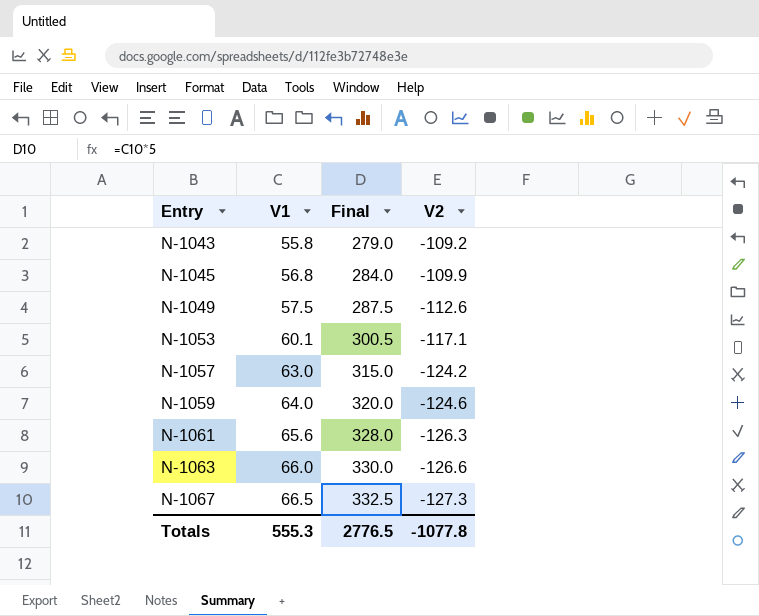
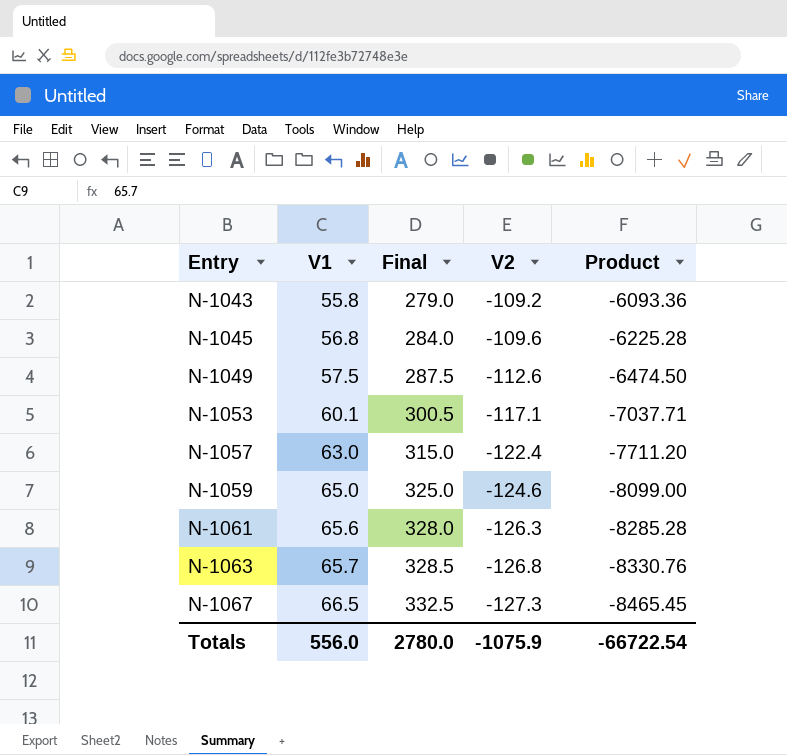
column Product | formula: none -> [V1] * [V2]
N-1045 | V2: -109.9 -> -109.6
N-1057 | V2: -124.2 -> -122.4
N-1059 | V1: 64.0 -> 65.0
N-1059 | Final: 320.0 -> 325.0
N-1063 | V1: 66.0 -> 65.7
N-1063 | Final: 330.0 -> 328.5
N-1063 | V2: -126.6 -> -126.8
Totals | V1: 555.3 -> 556.0
Totals | Final: 2776.5 -> 2780.0
Totals | V2: -1077.8 -> -1075.9

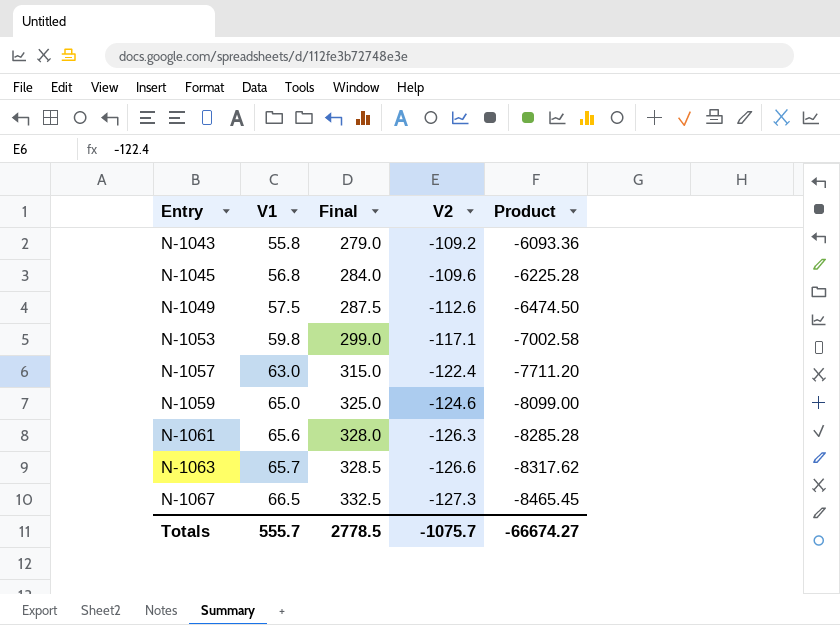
N-1053 | V1: 60.1 -> 59.8
N-1053 | Final: 300.5 -> 299.0
N-1053 | Product: -7037.71 -> -7002.58
N-1063 | V2: -126.8 -> -126.6
N-1063 | Product: -8330.76 -> -8317.62
Totals | V1: 556.0 -> 555.7
Totals | Final: 2780.0 -> 2778.5
Totals | V2: -1075.9 -> -1075.7
Totals | Product: -66722.54 -> -66674.27

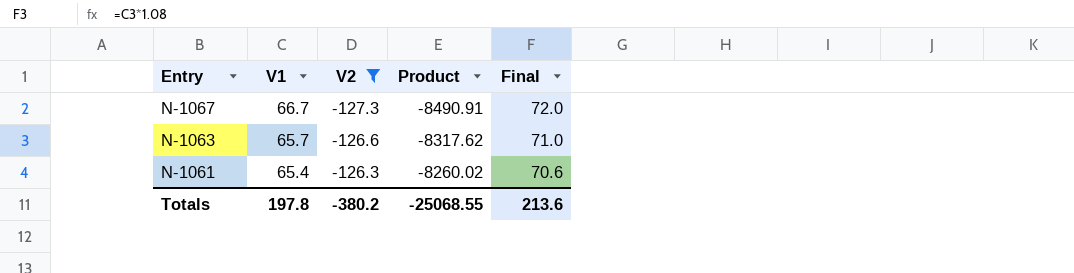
filter: none -> V2 <= -126.3
row order: Entry ascending -> Entry descending
column Final | formula: [V1] * 5 -> [V1] * 1.08
column Final | position: 3 -> 5
N-1067 | V1: 66.5 -> 66.7
N-1067 | Product: -8465.45 -> -8490.91
N-1061 | V1: 65.6 -> 65.4
N-1061 | Product: -8285.28 -> -8260.02
Totals | V1: 555.7 -> 197.8
Totals | V2: -1075.7 -> -380.2
Totals | Product: -66674.27 -> -25068.55
Totals | Final: 2778.5 -> 213.6

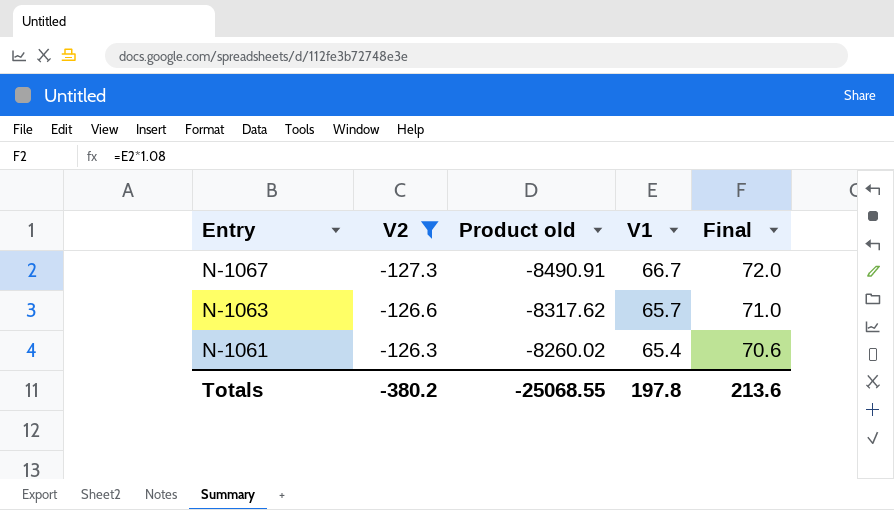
column name: Product -> Product old
column V1 | position: 2 -> 4

